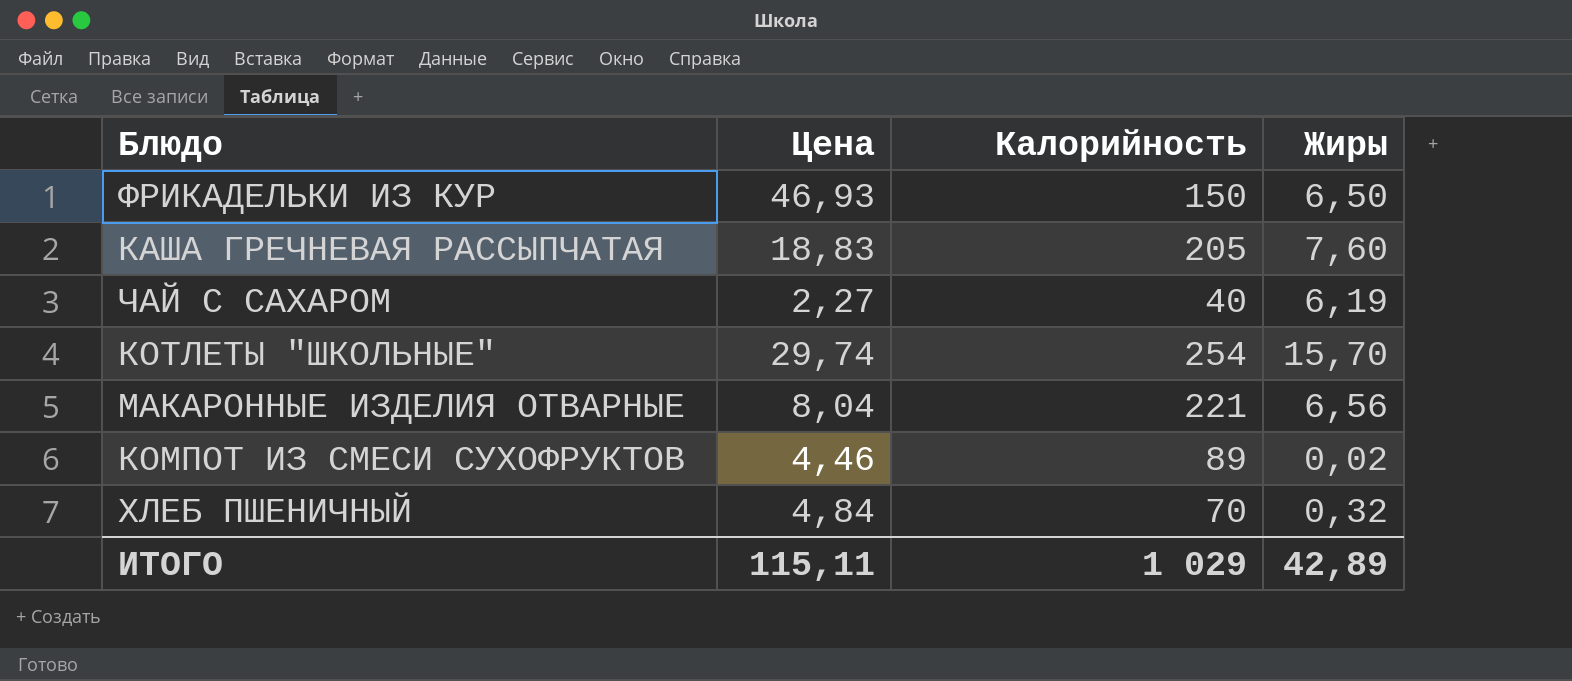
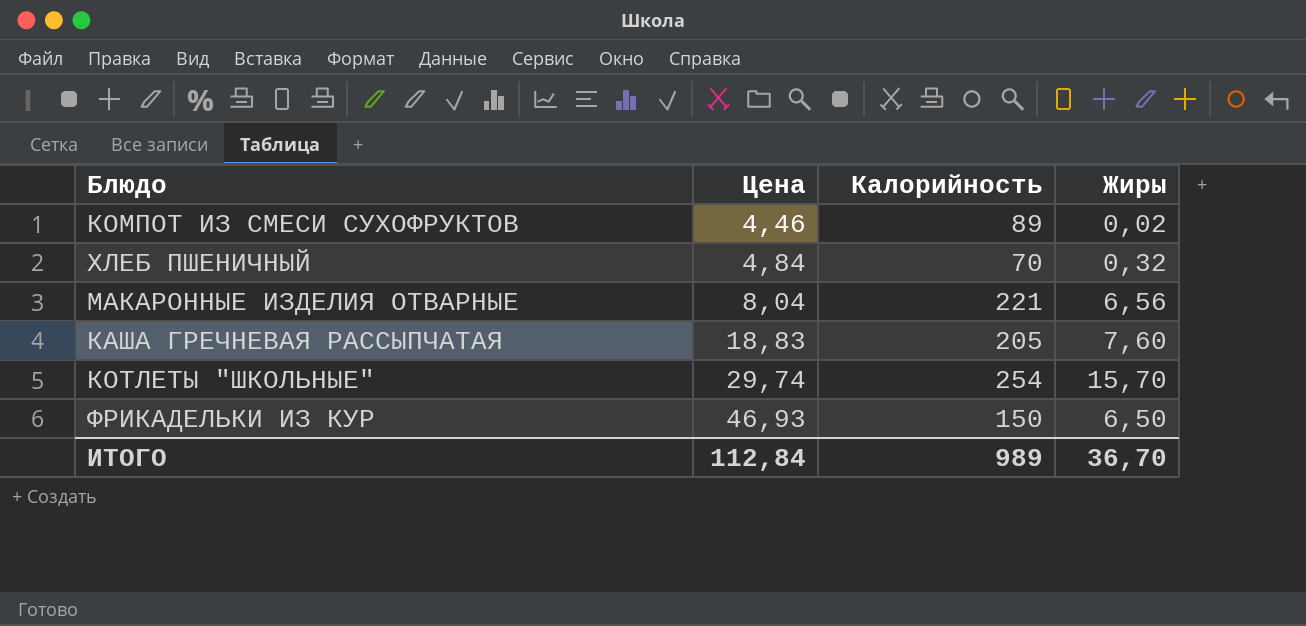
row order: none -> Цена ascending
row ЧАЙ С САХАРОМ: 2,27 | 40 | 6,19 -> none
ИТОГО | Цена: 115,11 -> 112,84
ИТОГО | Калорийность: 1 029 -> 989
ИТОГО | Жиры: 42,89 -> 36,70

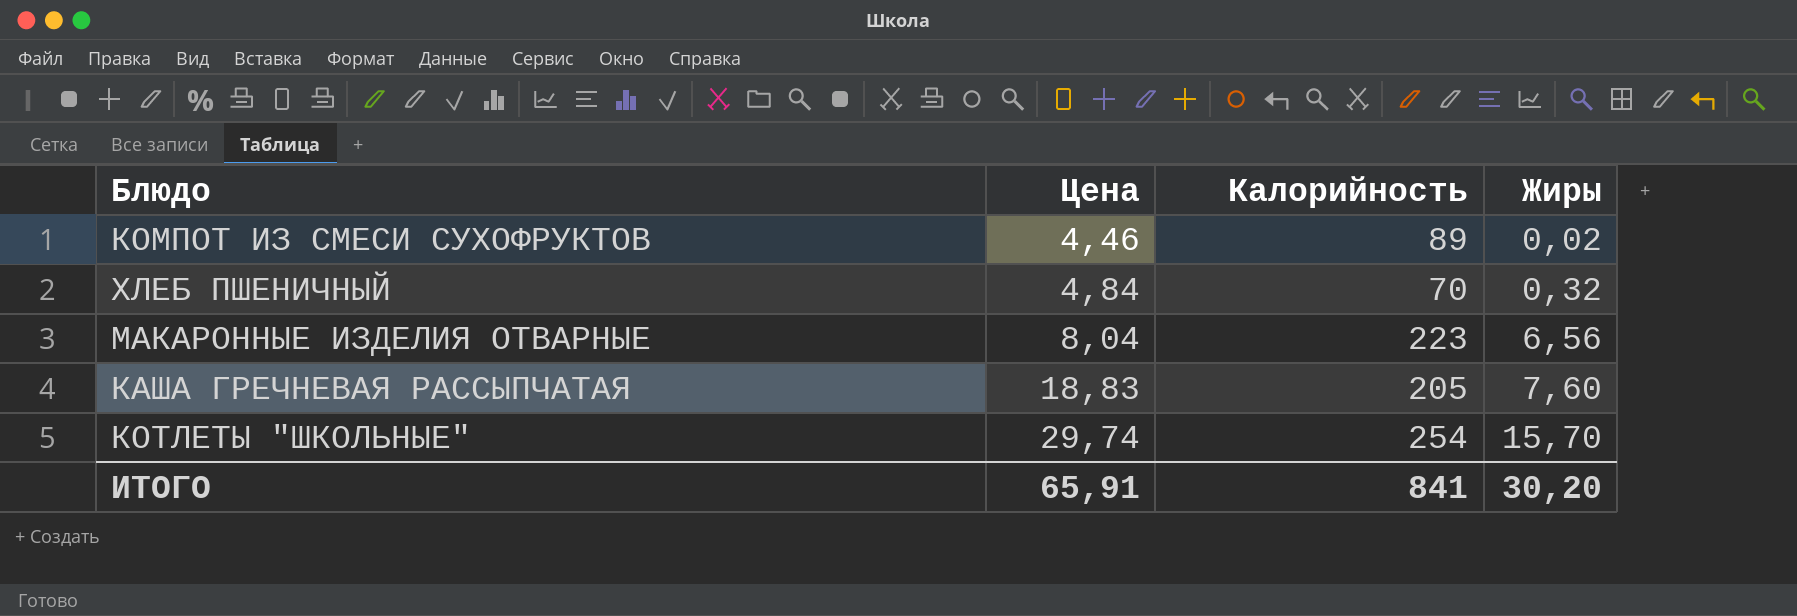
row ФРИКАДЕЛЬКИ ИЗ КУР: 46,93 | 150 | 6,50 -> none
МАКАРОННЫЕ ИЗДЕЛИЯ ОТВАРНЫЕ | Калорийность: 221 -> 223
ИТОГО | Цена: 112,84 -> 65,91
ИТОГО | Калорийность: 989 -> 841
ИТОГО | Жиры: 36,70 -> 30,20

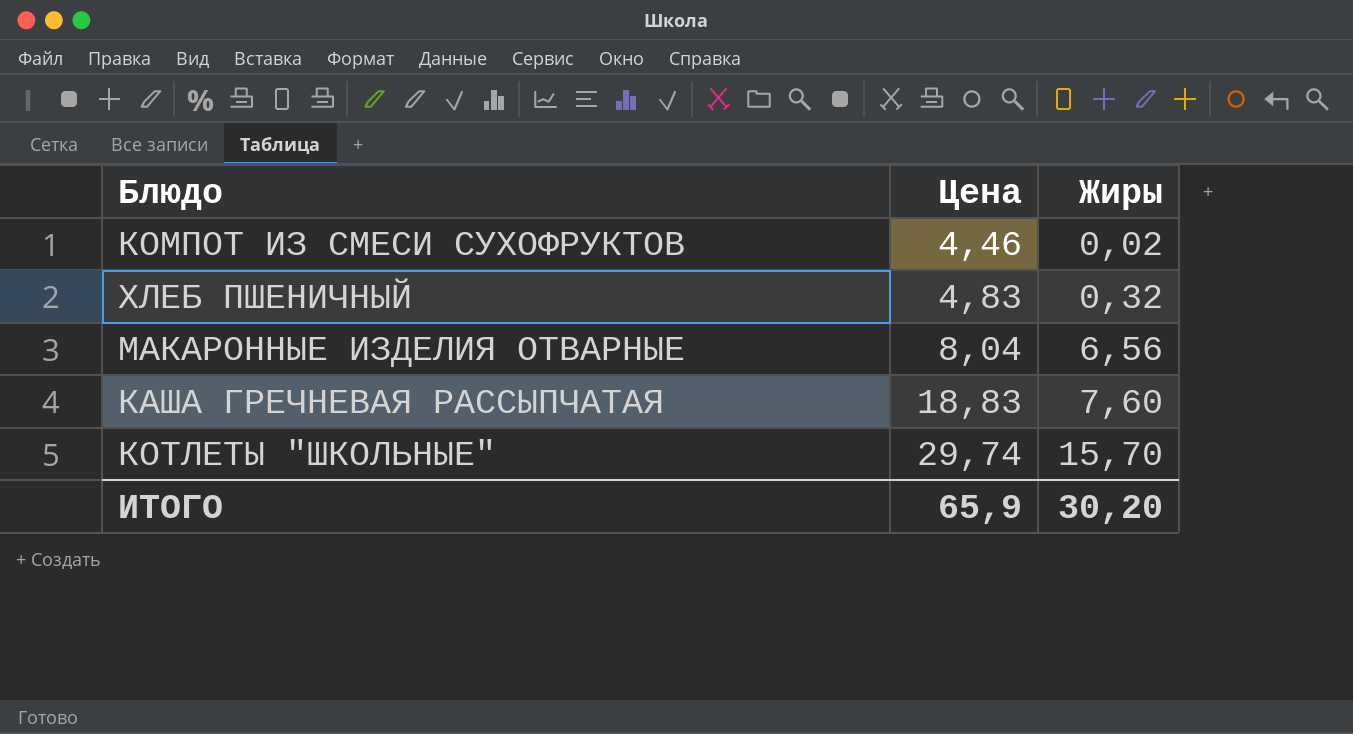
column Калорийность | position: 3 -> none
ХЛЕБ ПШЕНИЧНЫЙ | Цена: 4,84 -> 4,83
ИТОГО | Цена: 65,91 -> 65,9

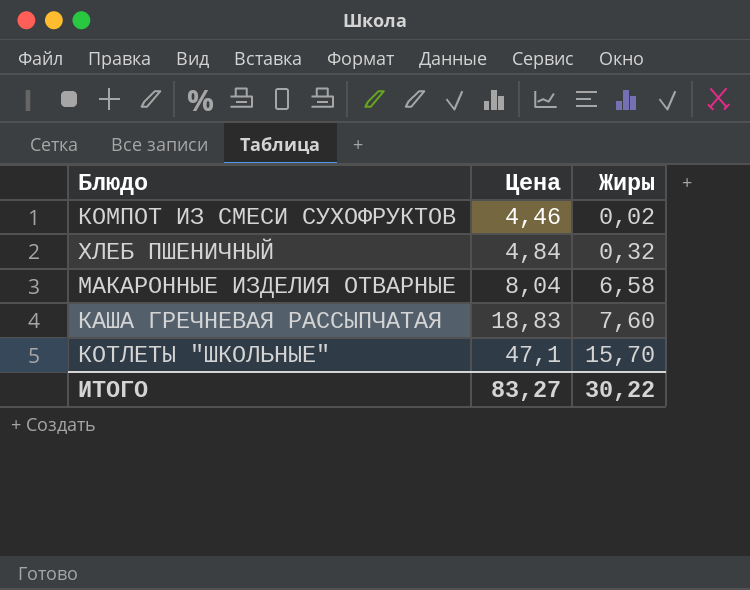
ХЛЕБ ПШЕНИЧНЫЙ | Цена: 4,83 -> 4,84
МАКАРОННЫЕ ИЗДЕЛИЯ ОТВАРНЫЕ | Жиры: 6,56 -> 6,58
КОТЛЕТЫ "ШКОЛЬНЫЕ" | Цена: 29,74 -> 47,1
ИТОГО | Цена: 65,9 -> 83,27
ИТОГО | Жиры: 30,20 -> 30,22

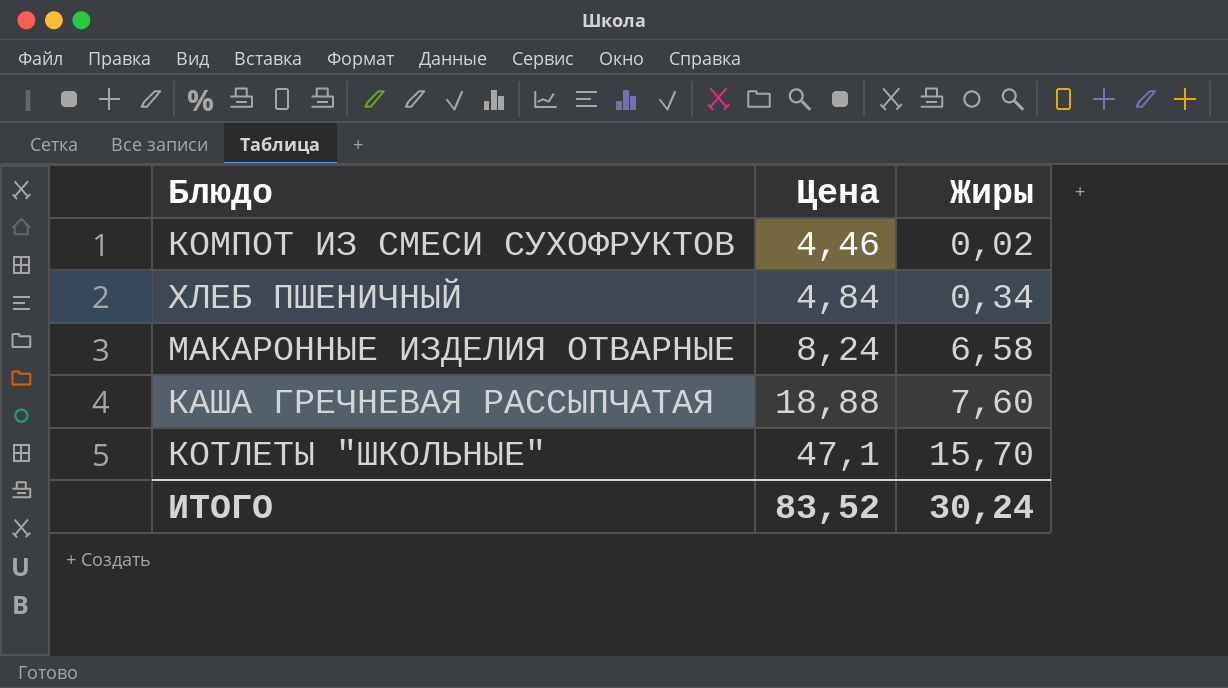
ХЛЕБ ПШЕНИЧНЫЙ | Жиры: 0,32 -> 0,34
МАКАРОННЫЕ ИЗДЕЛИЯ ОТВАРНЫЕ | Цена: 8,04 -> 8,24
КАША ГРЕЧНЕВАЯ РАССЫПЧАТАЯ | Цена: 18,83 -> 18,88
ИТОГО | Цена: 83,27 -> 83,52
ИТОГО | Жиры: 30,22 -> 30,24

